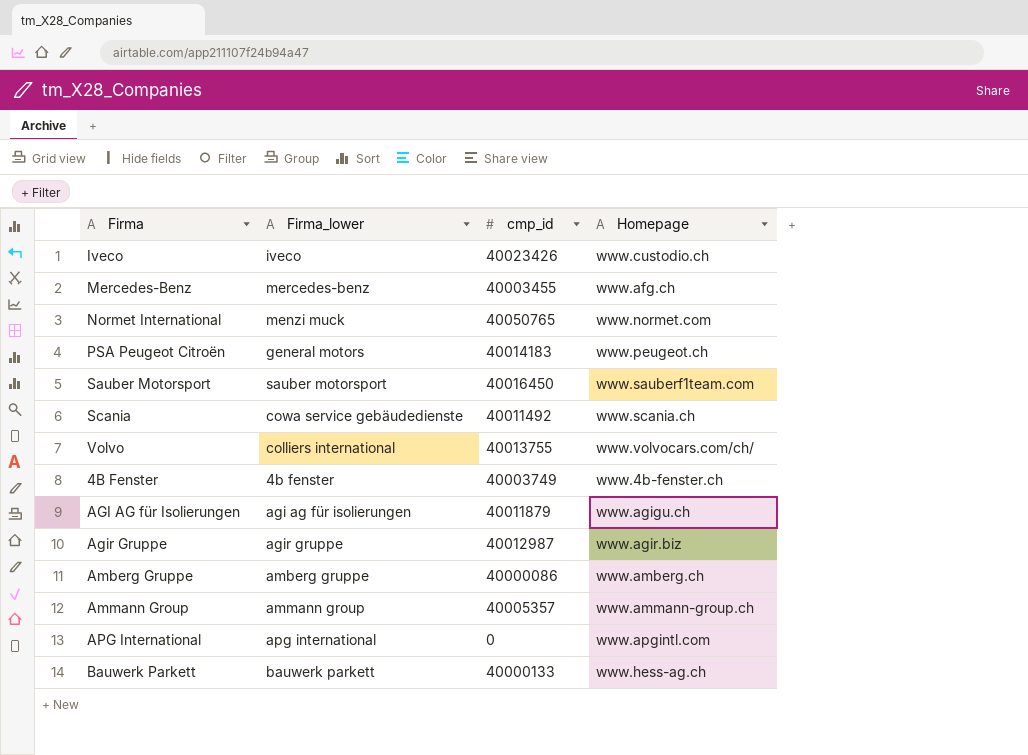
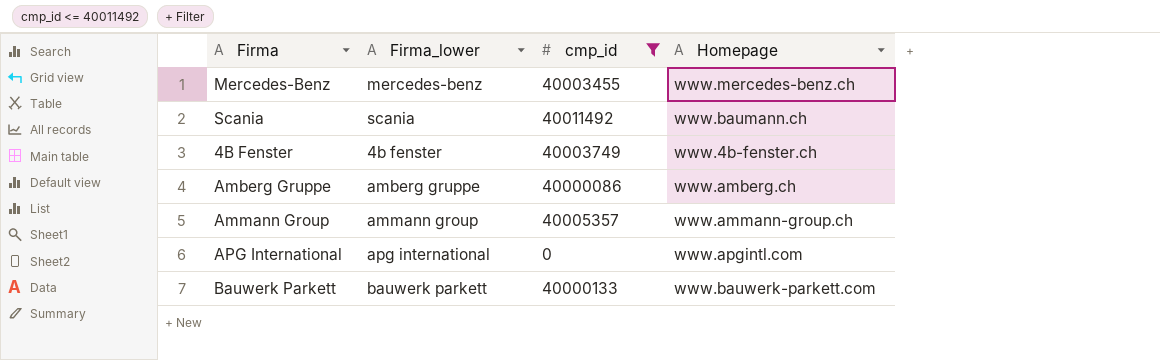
filter: none -> cmp_id <= 40011492
Mercedes-Benz | Homepage: www.afg.ch -> www.mercedes-benz.ch
Scania | Firma_lower: cowa service gebäudedienste -> scania
Scania | Homepage: www.scania.ch -> www.baumann.ch
Bauwerk Parkett | Homepage: www.hess-ag.ch -> www.bauwerk-parkett.com

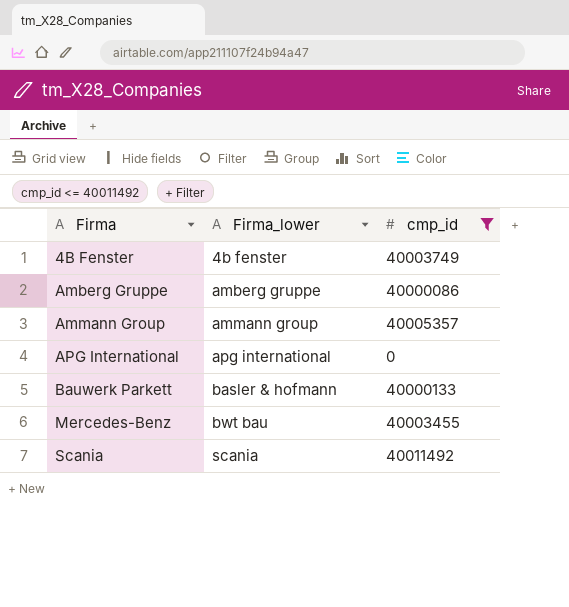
row order: none -> Firma ascending
column Homepage | position: 4 -> none
Bauwerk Parkett | Firma_lower: bauwerk parkett -> basler & hofmann
Mercedes-Benz | Firma_lower: mercedes-benz -> bwt bau

